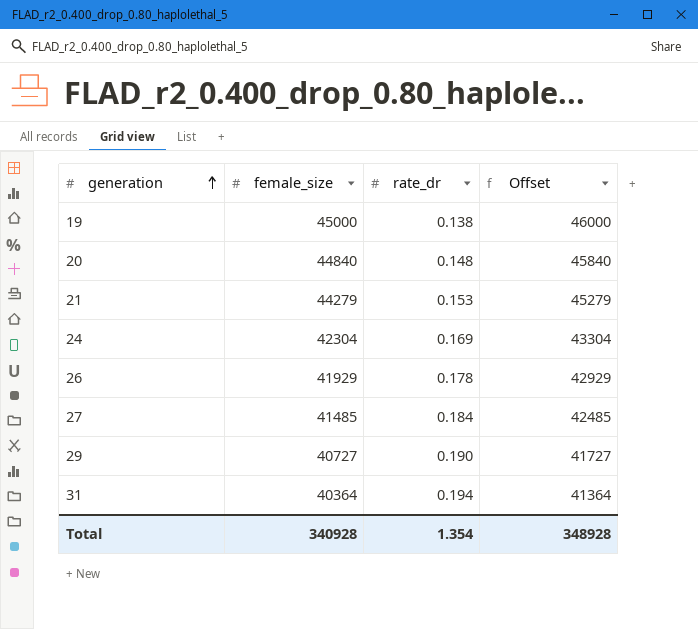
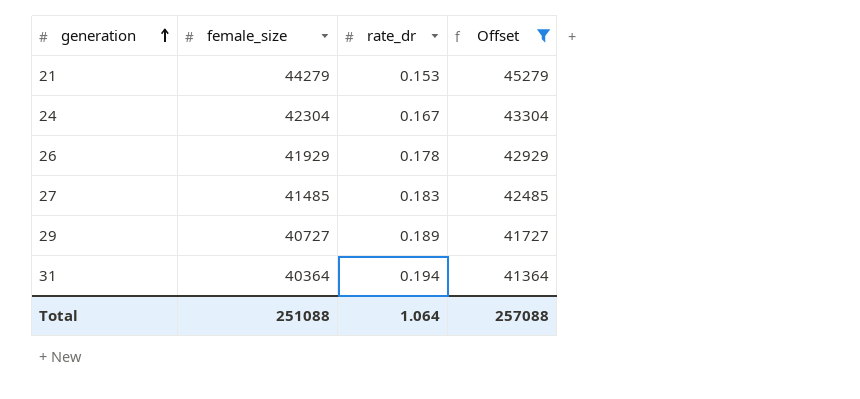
filter: none -> Offset <= 45279
24 | rate_dr: 0.169 -> 0.167
27 | rate_dr: 0.184 -> 0.183
29 | rate_dr: 0.190 -> 0.189
Total | female_size: 340928 -> 251088
Total | rate_dr: 1.354 -> 1.064
Total | Offset: 348928 -> 257088

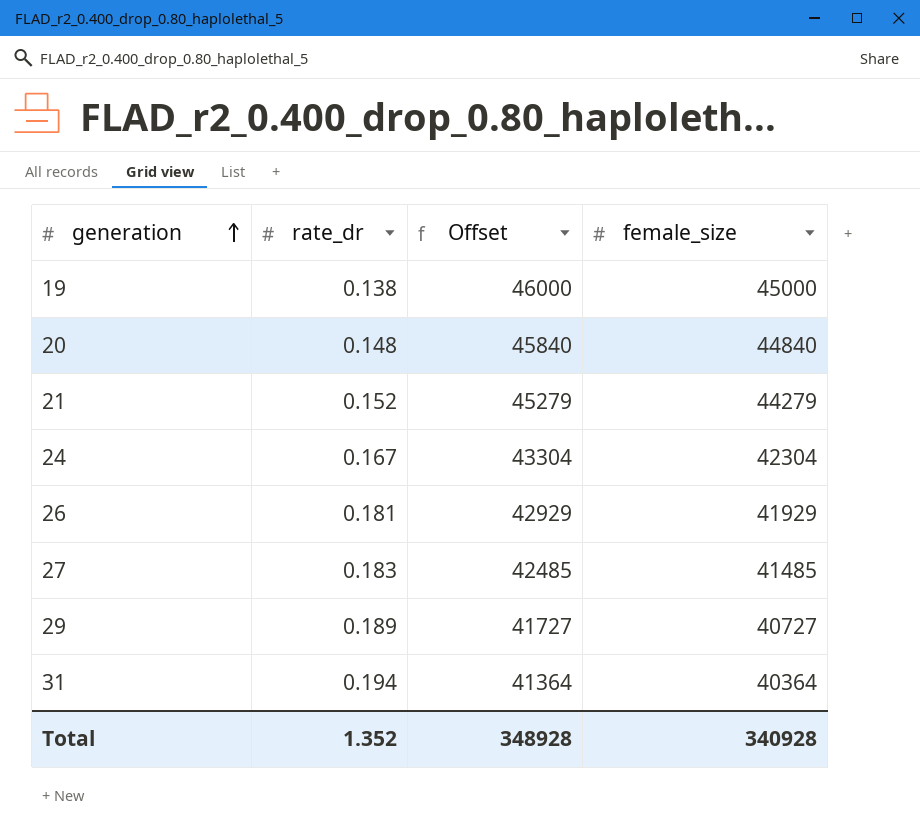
filter: Offset <= 45279 -> none
column female_size | position: 2 -> 4
21 | rate_dr: 0.153 -> 0.152
26 | rate_dr: 0.178 -> 0.181
Total | rate_dr: 1.064 -> 1.352
Total | Offset: 257088 -> 348928
Total | female_size: 251088 -> 340928

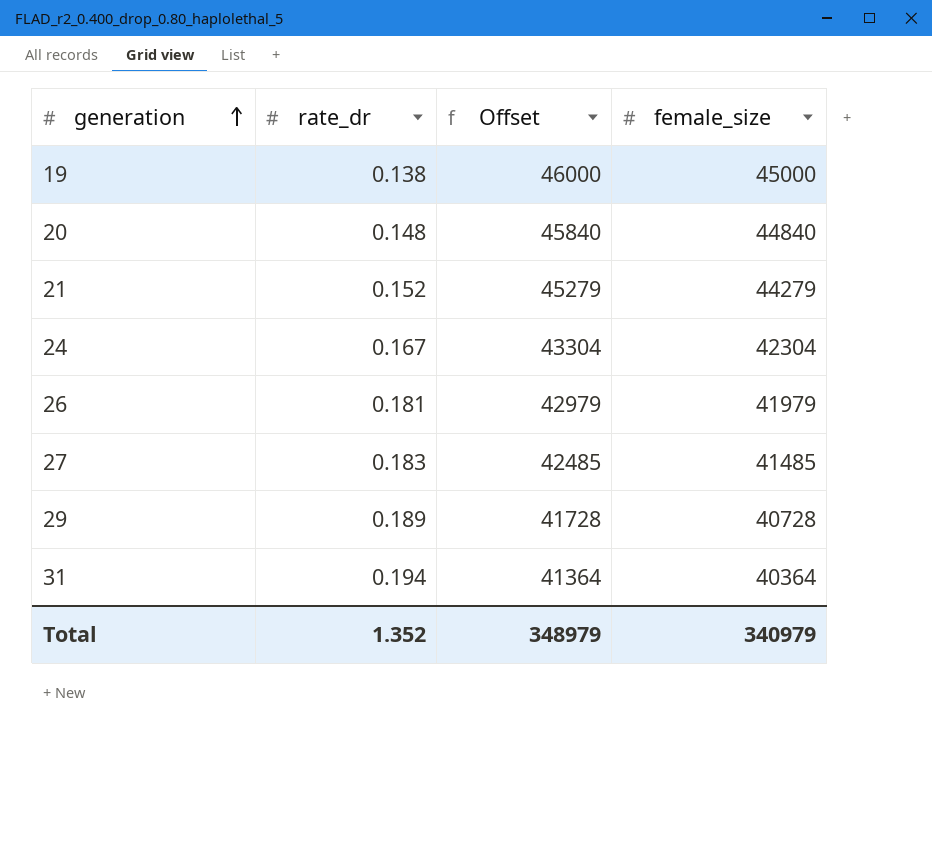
26 | Offset: 42929 -> 42979
26 | female_size: 41929 -> 41979
29 | Offset: 41727 -> 41728
29 | female_size: 40727 -> 40728
Total | Offset: 348928 -> 348979
Total | female_size: 340928 -> 340979

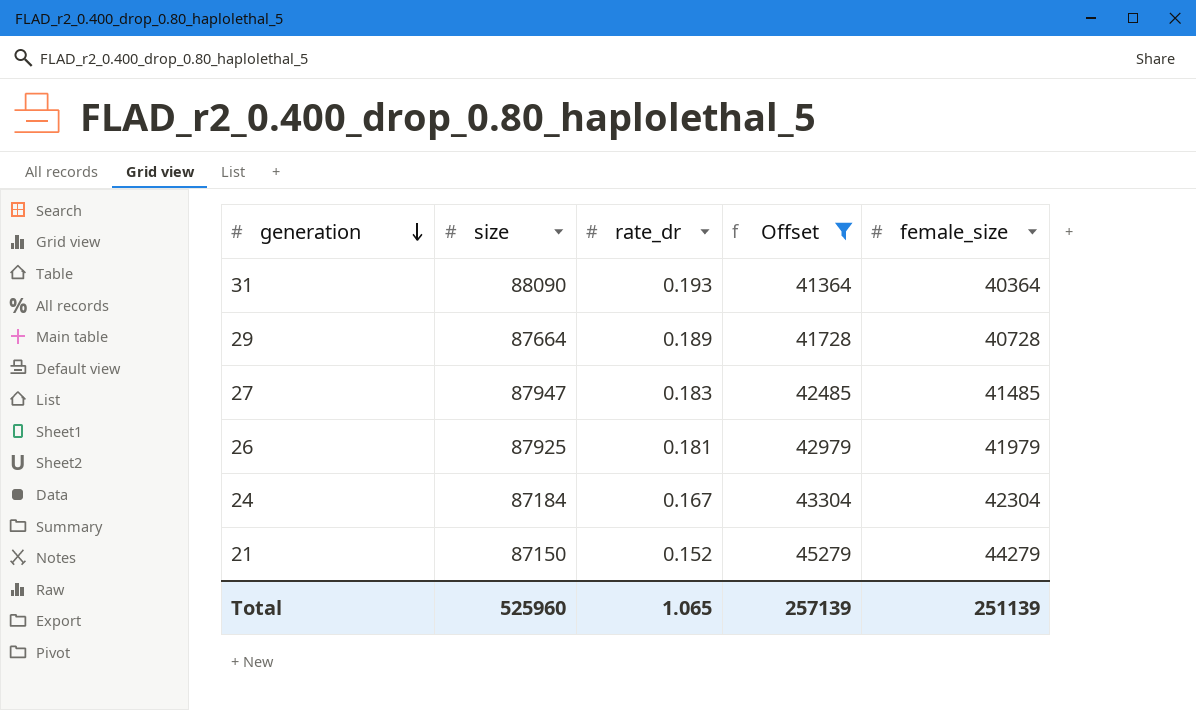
filter: none -> Offset <= 45279
row order: generation ascending -> generation descending
column size | position: none -> 2
31 | rate_dr: 0.194 -> 0.193
Total | rate_dr: 1.352 -> 1.065
Total | Offset: 348979 -> 257139
Total | female_size: 340979 -> 251139

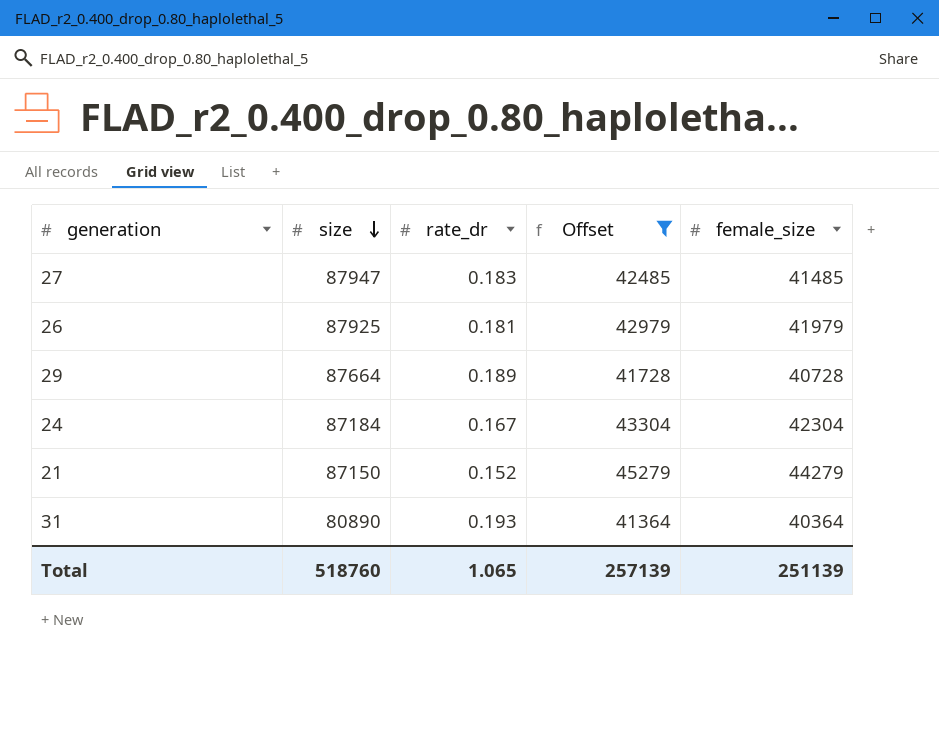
row order: generation descending -> size descending
31 | size: 88090 -> 80890
Total | size: 525960 -> 518760

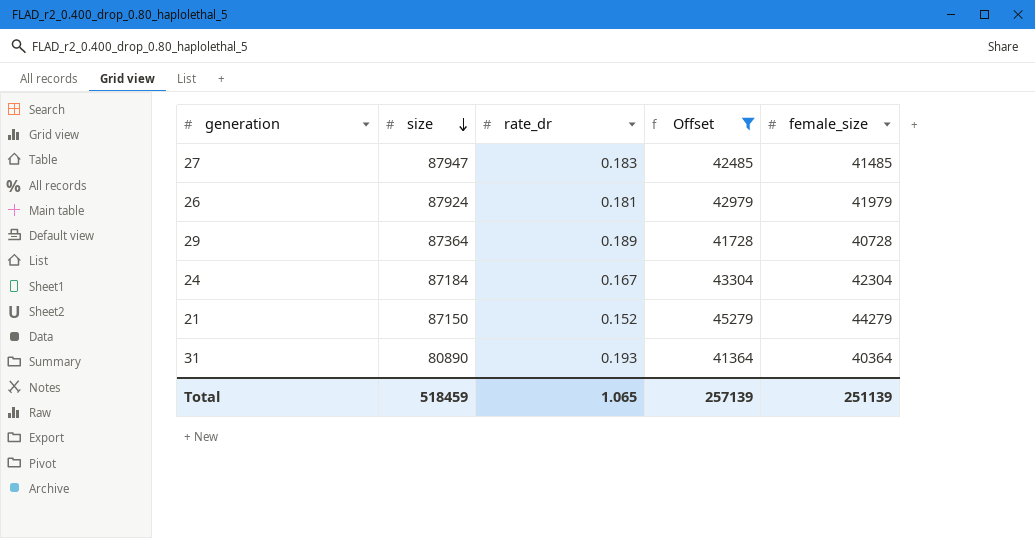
26 | size: 87925 -> 87924
29 | size: 87664 -> 87364
Total | size: 518760 -> 518459

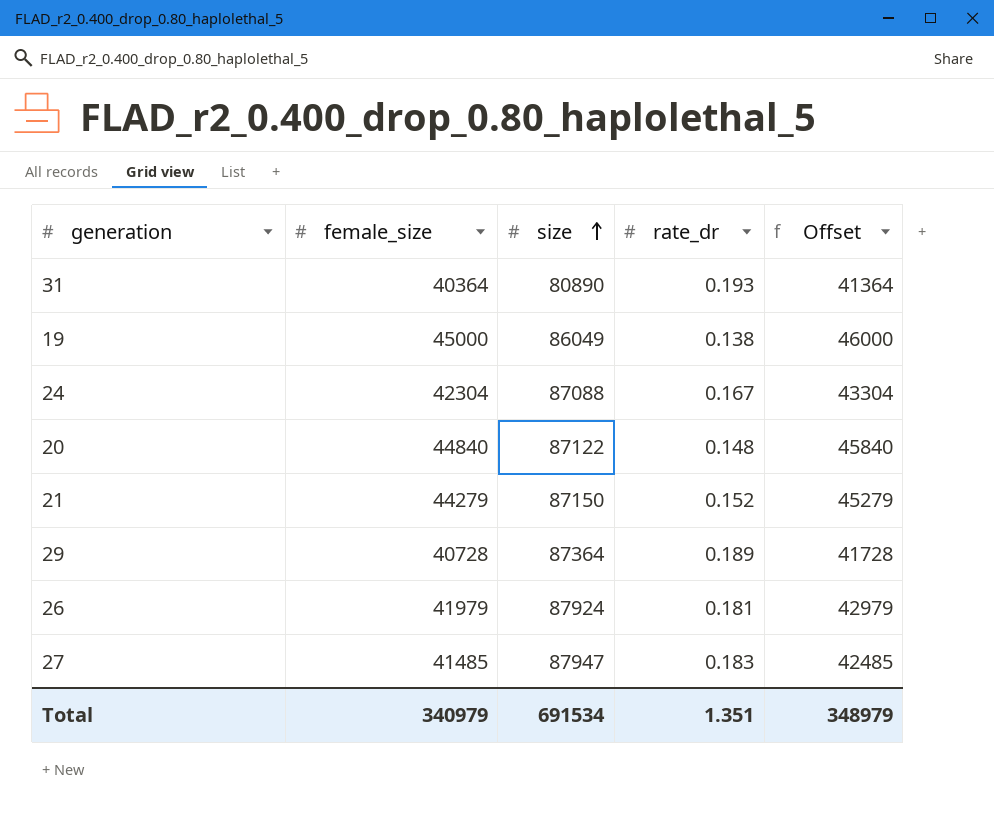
filter: Offset <= 45279 -> none
row order: size descending -> size ascending
column female_size | position: 5 -> 2
24 | size: 87184 -> 87088
Total | female_size: 251139 -> 340979
Total | size: 518459 -> 691534
Total | rate_dr: 1.065 -> 1.351
Total | Offset: 257139 -> 348979

